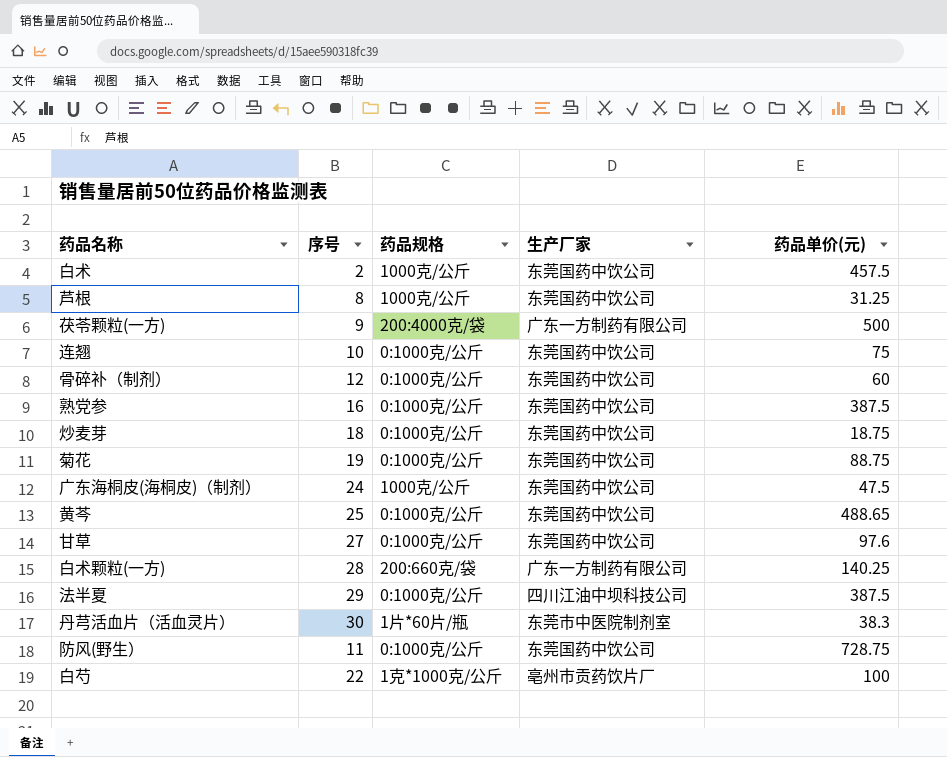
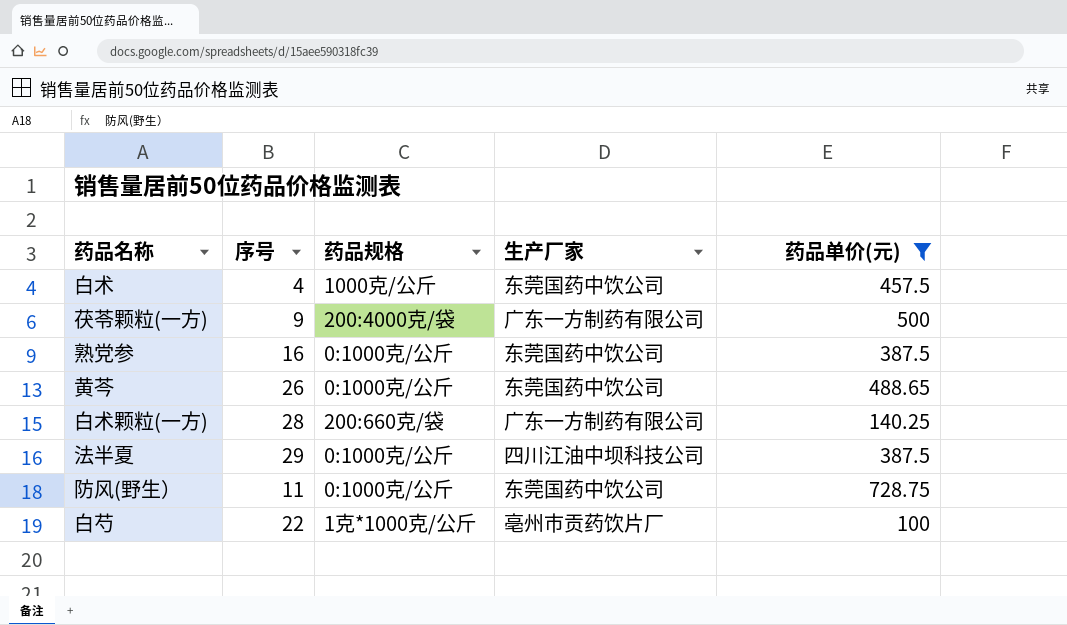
filter: none -> 药品单价(元) >= 100
白术 | 序号: 2 -> 4
黄芩 | 序号: 25 -> 26

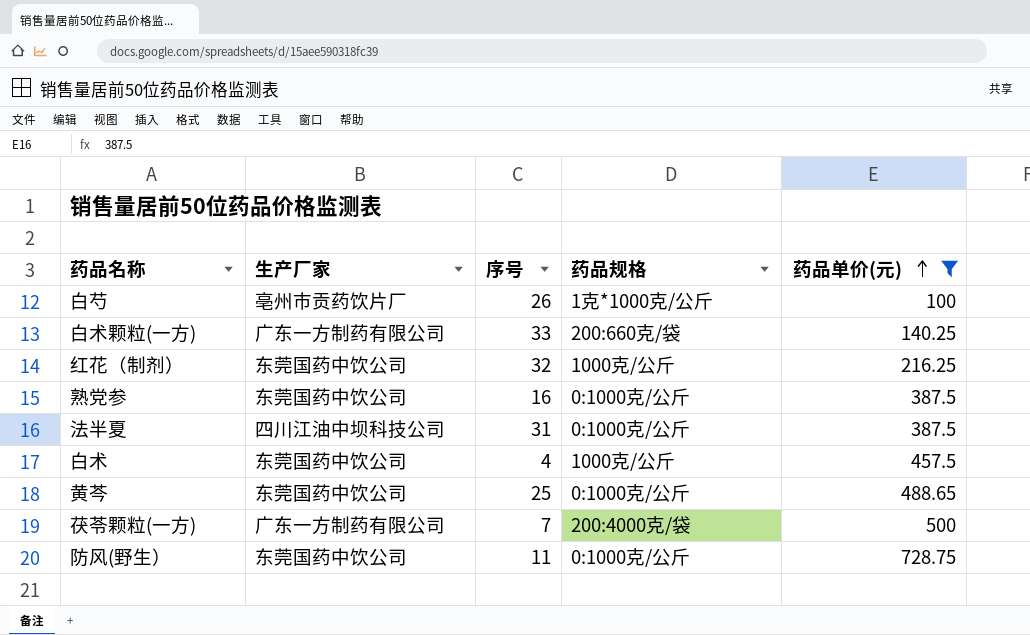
row order: none -> 药品单价(元) ascending
column 生产厂家 | position: 4 -> 2
白芍 | 序号: 22 -> 26
白术颗粒(一方) | 序号: 28 -> 33
row 红花（制剂）: none -> 东莞国药中饮公司 | 32 | 1000克/公斤 | 216.25
法半夏 | 序号: 29 -> 31
黄芩 | 序号: 26 -> 25
茯苓颗粒(一方) | 序号: 9 -> 7

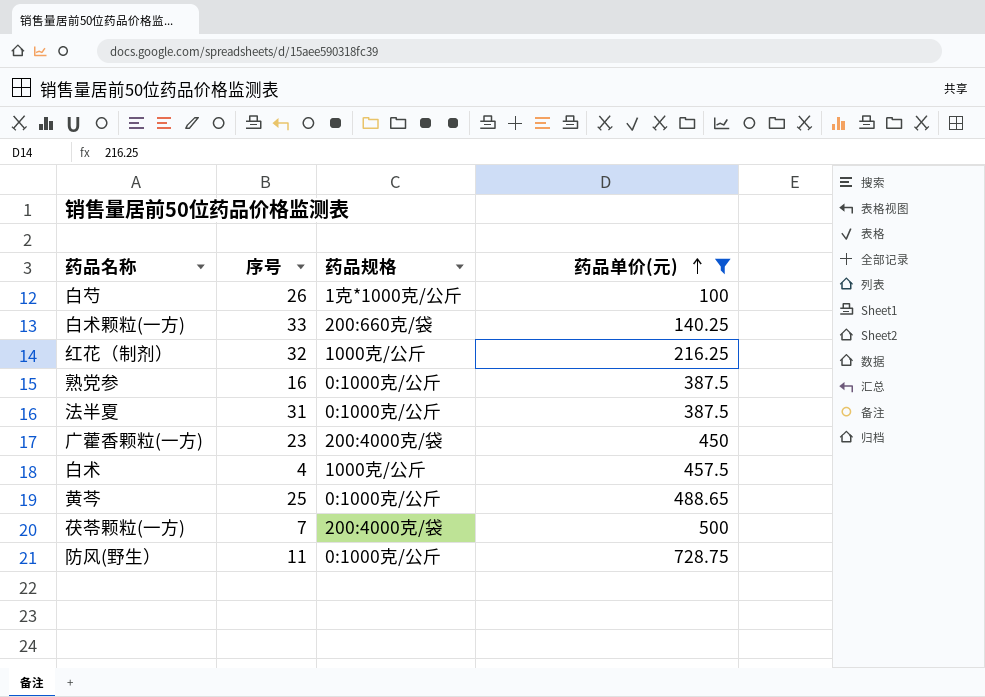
column 生产厂家 | position: 2 -> none
row 广藿香颗粒(一方): none -> 23 | 200:4000克/袋 | 450

